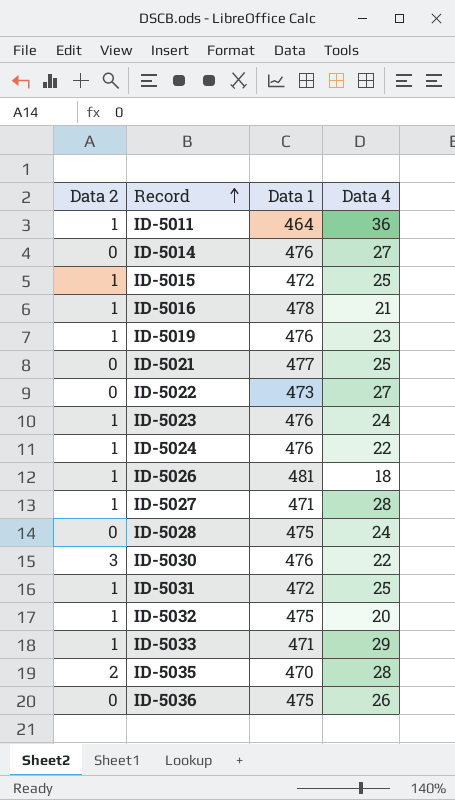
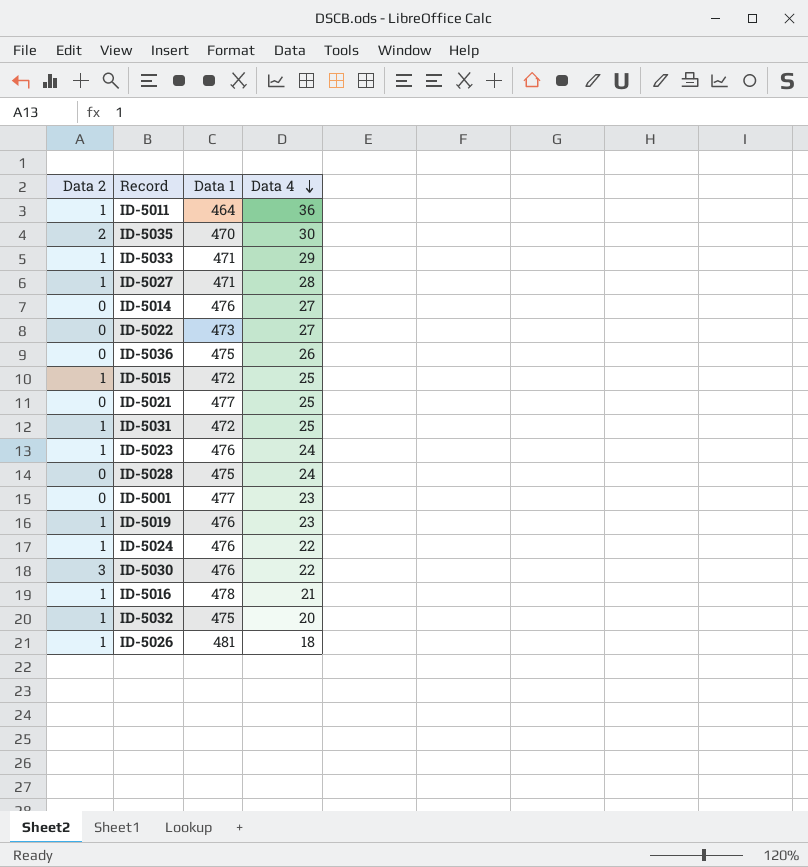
row order: Record ascending -> Data 4 descending
ID-5035 | Data 4: 28 -> 30
row ID-5001: none -> 0 | 477 | 23

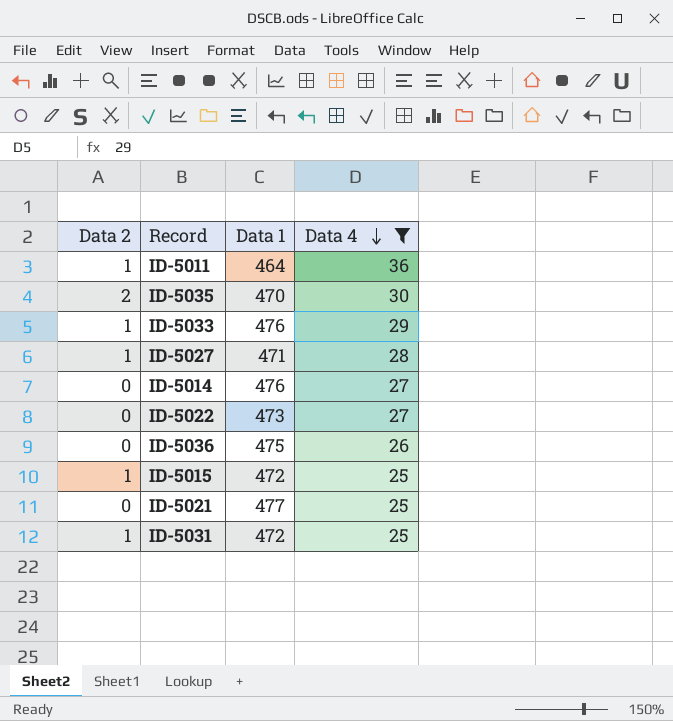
filter: none -> Data 4 >= 25
ID-5033 | Data 1: 471 -> 476

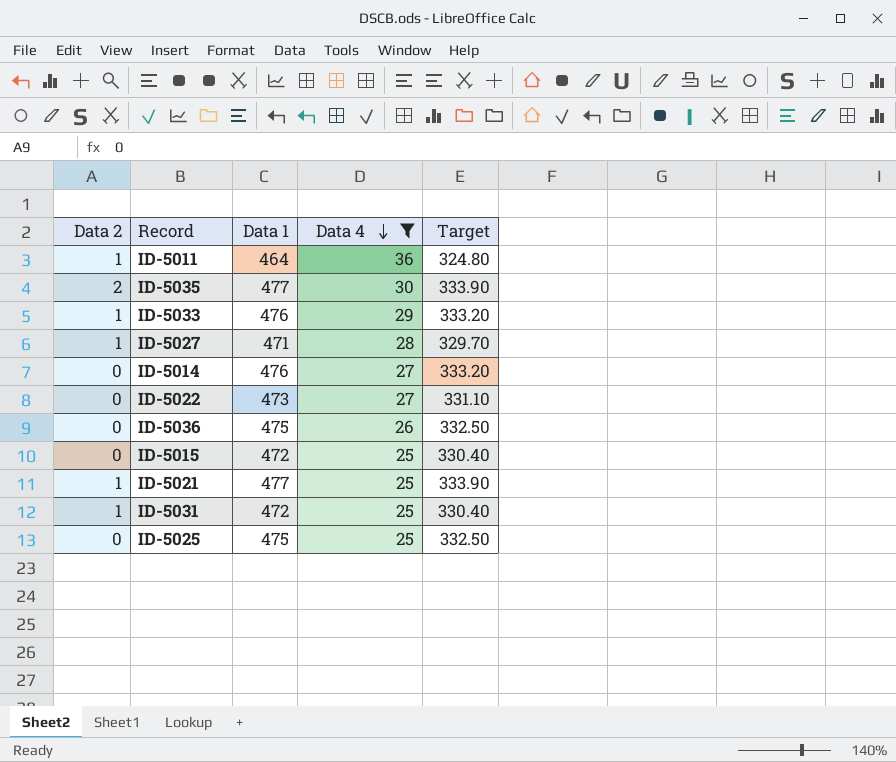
column Target | formula: none -> [Data 1] * 0.7
ID-5035 | Data 1: 470 -> 477
ID-5015 | Data 2: 1 -> 0
ID-5021 | Data 2: 0 -> 1
row ID-5025: none -> 0 | 475 | 25 | 332.50

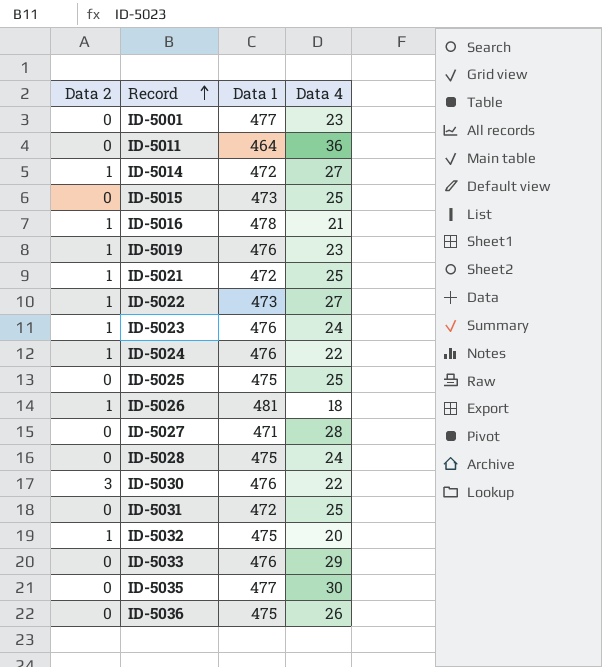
filter: Data 4 >= 25 -> none
row order: Data 4 descending -> Record ascending
column Target | formula: [Data 1] * 0.7 -> none
ID-5011 | Data 2: 1 -> 0
ID-5014 | Data 2: 0 -> 1
ID-5014 | Data 1: 476 -> 472
ID-5015 | Data 1: 472 -> 473
ID-5021 | Data 1: 477 -> 472
ID-5022 | Data 2: 0 -> 1
ID-5027 | Data 2: 1 -> 0
ID-5031 | Data 2: 1 -> 0
ID-5033 | Data 2: 1 -> 0
ID-5035 | Data 2: 2 -> 0

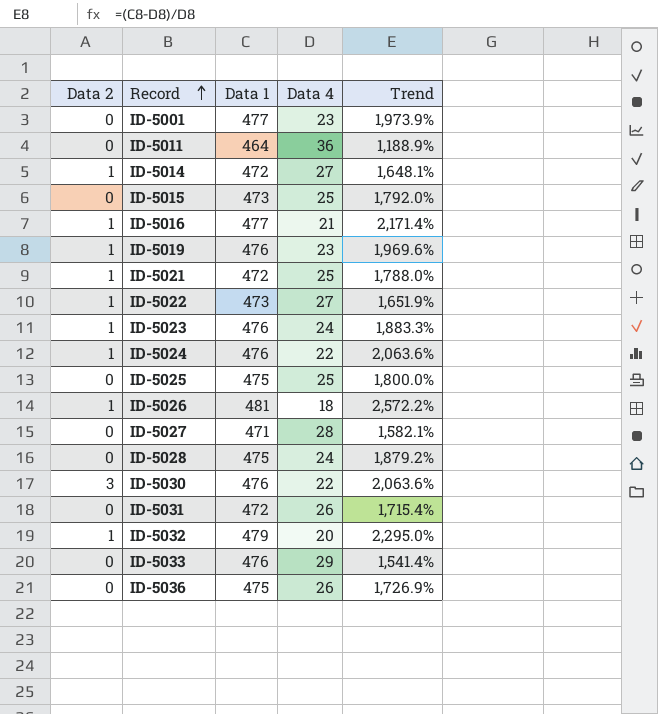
column Trend | formula: none -> ([Data 1] - [Data 4]) / [Data 4]
row ID-5035: 0 | 477 | 30 -> none
ID-5016 | Data 1: 478 -> 477
ID-5031 | Data 4: 25 -> 26
ID-5032 | Data 1: 475 -> 479

